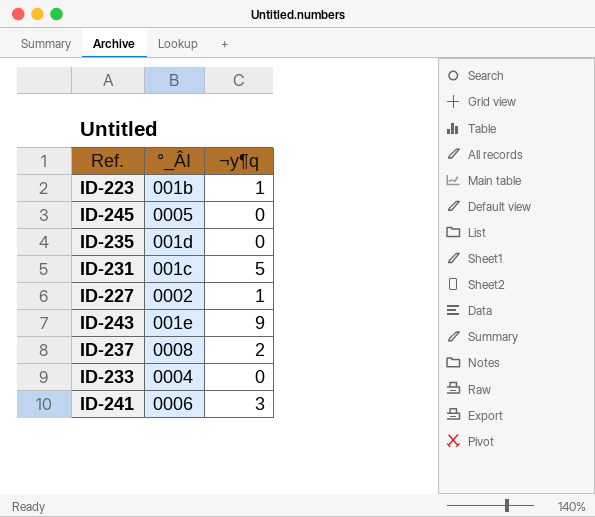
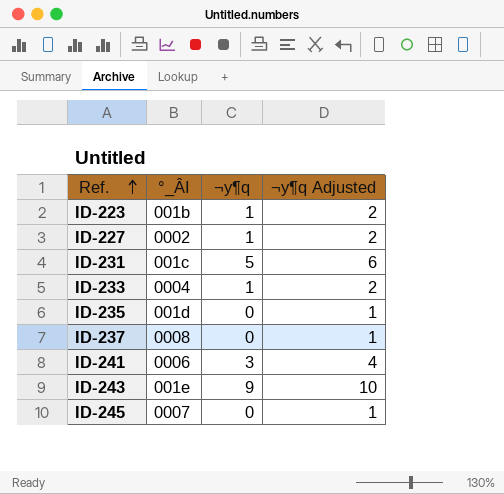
row order: none -> Ref. ascending
column ¬y¶q Adjusted | formula: none -> [¬y¶q] + 1
ID-233 | ¬y¶q: 0 -> 1
ID-237 | ¬y¶q: 2 -> 0
ID-245 | °_ÂI: 0005 -> 0007

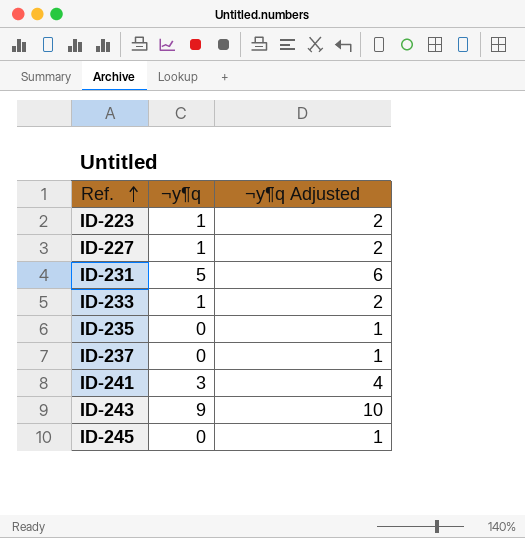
column °_ÂI | position: 2 -> none

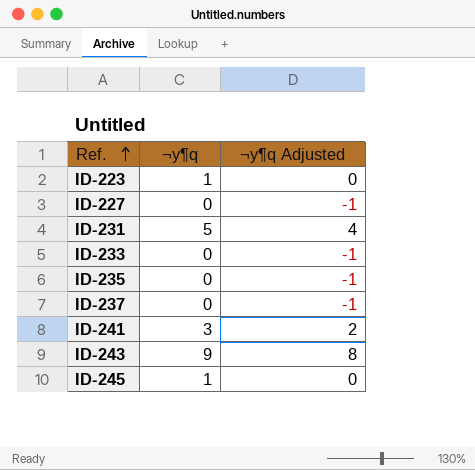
column ¬y¶q Adjusted | formula: [¬y¶q] + 1 -> [¬y¶q] - 1
ID-227 | ¬y¶q: 1 -> 0
ID-233 | ¬y¶q: 1 -> 0
ID-245 | ¬y¶q: 0 -> 1

